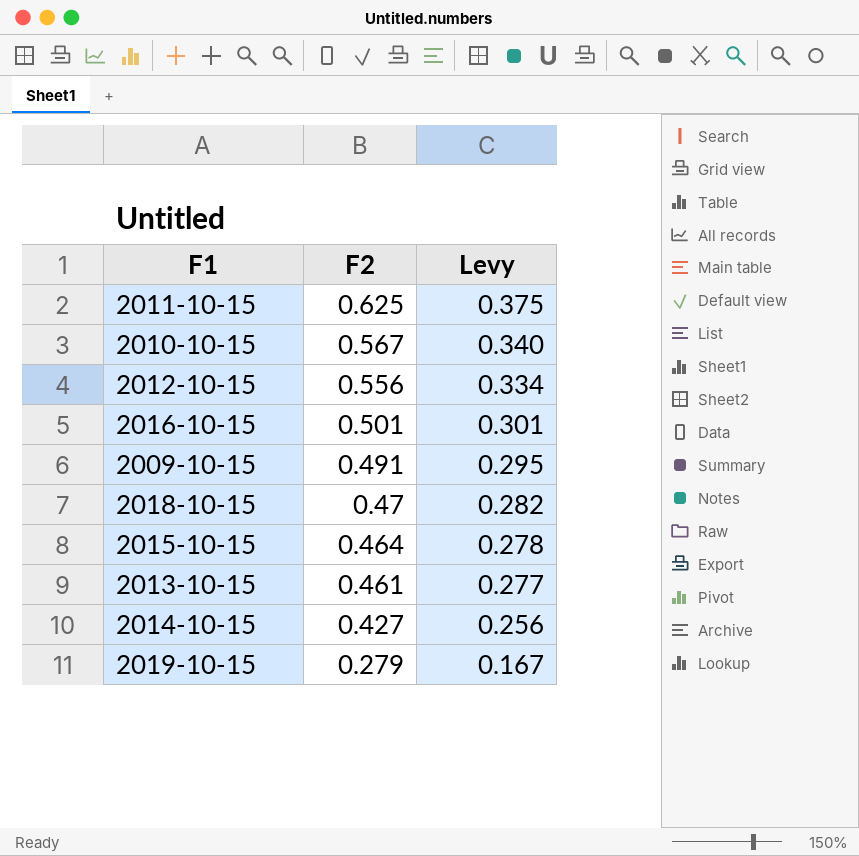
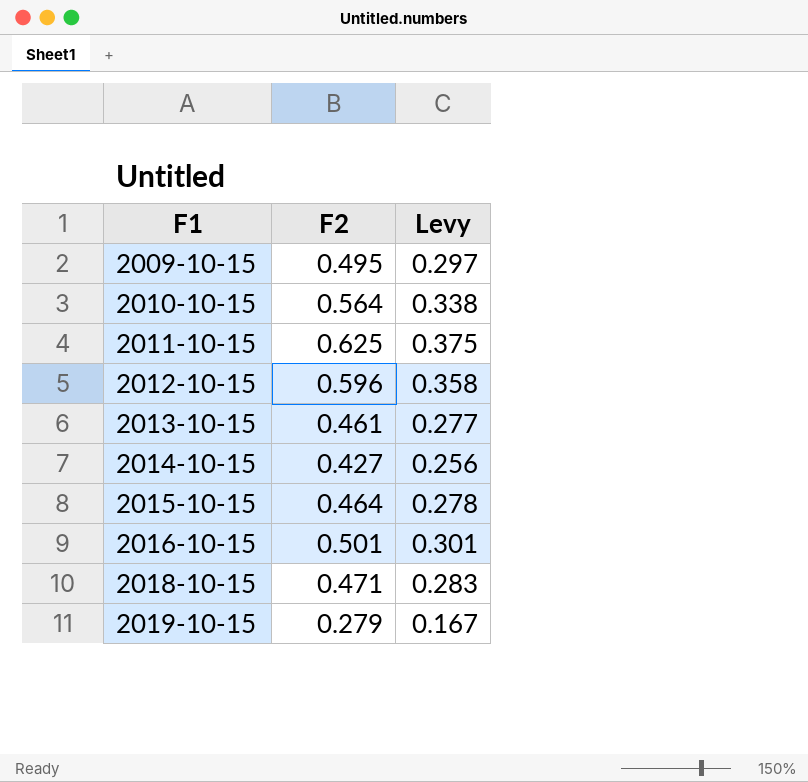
row order: F2 descending -> F1 ascending
2009-10-15 | F2: 0.491 -> 0.495
2009-10-15 | Levy: 0.295 -> 0.297
2010-10-15 | F2: 0.567 -> 0.564
2010-10-15 | Levy: 0.340 -> 0.338
2012-10-15 | F2: 0.556 -> 0.596
2012-10-15 | Levy: 0.334 -> 0.358
2018-10-15 | F2: 0.47 -> 0.471
2018-10-15 | Levy: 0.282 -> 0.283

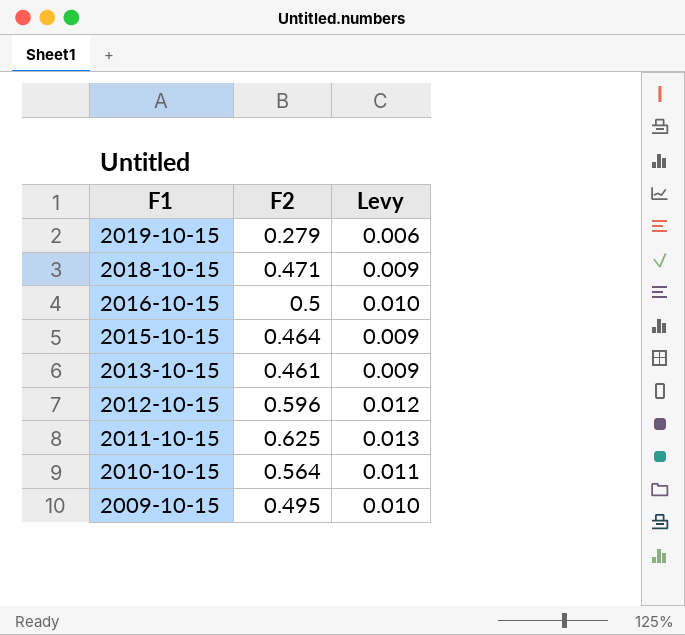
row order: F1 ascending -> F1 descending
column Levy | formula: [F2] * 0.6 -> [F2] * 0.02
row 2014-10-15: 0.427 | 0.256 -> none
2016-10-15 | F2: 0.501 -> 0.5

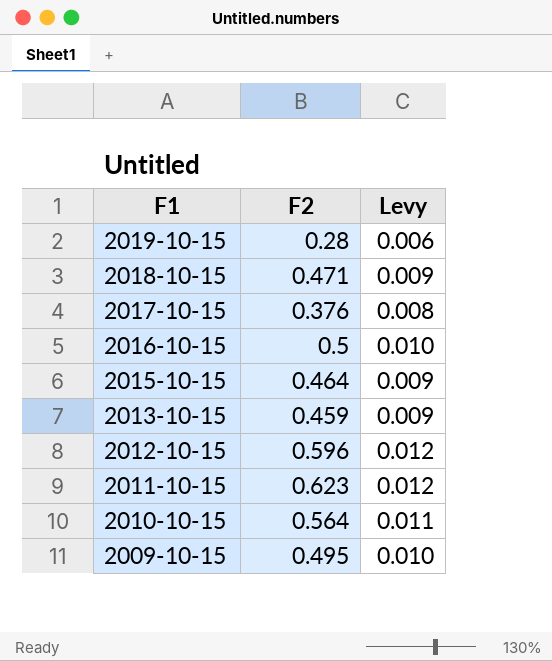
2019-10-15 | F2: 0.279 -> 0.28
row 2017-10-15: none -> 0.376 | 0.008
2013-10-15 | F2: 0.461 -> 0.459
2011-10-15 | F2: 0.625 -> 0.623
2011-10-15 | Levy: 0.013 -> 0.012

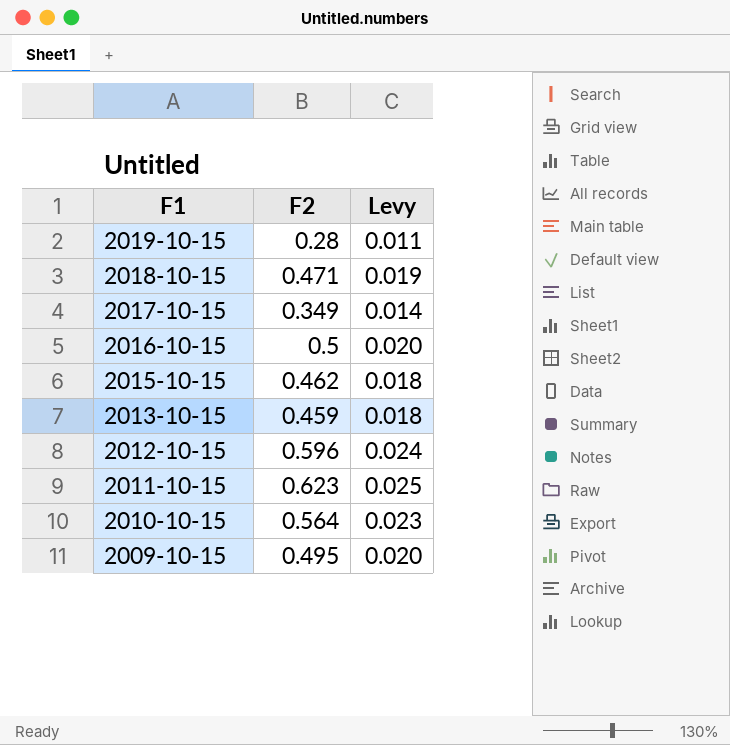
column Levy | formula: [F2] * 0.02 -> [F2] * 0.04
2017-10-15 | F2: 0.376 -> 0.349
2015-10-15 | F2: 0.464 -> 0.462

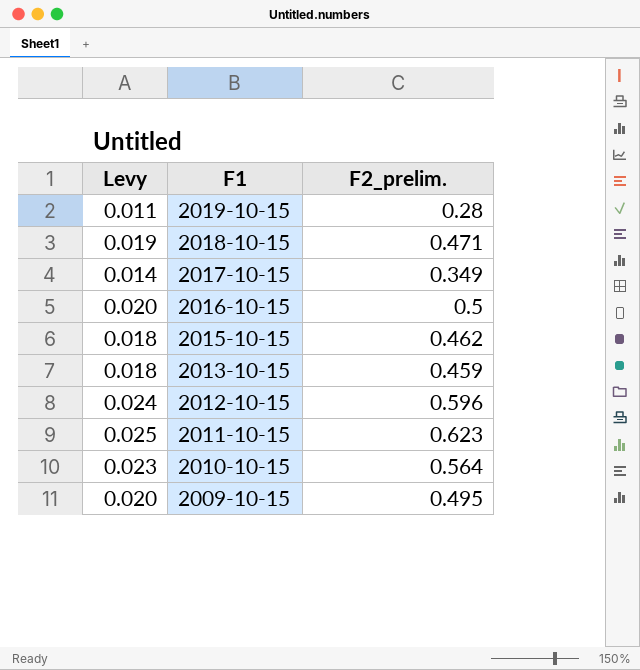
column Levy | position: 3 -> 1
column name: F2 -> F2_prelim.

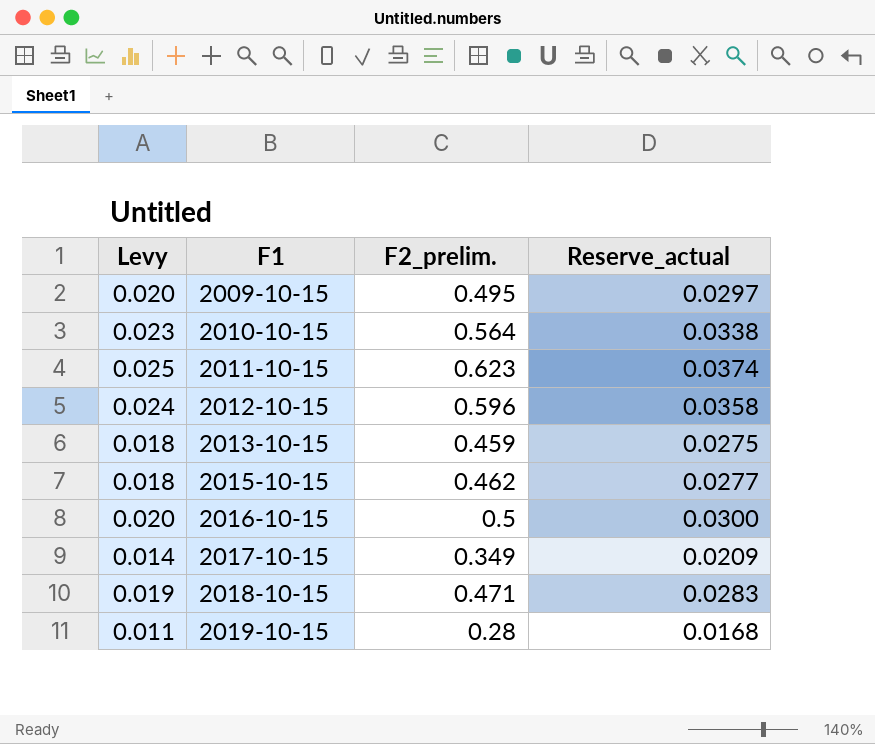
row order: F1 descending -> F1 ascending
column Reserve_actual | formula: none -> [F2_prelim.] * 0.06

